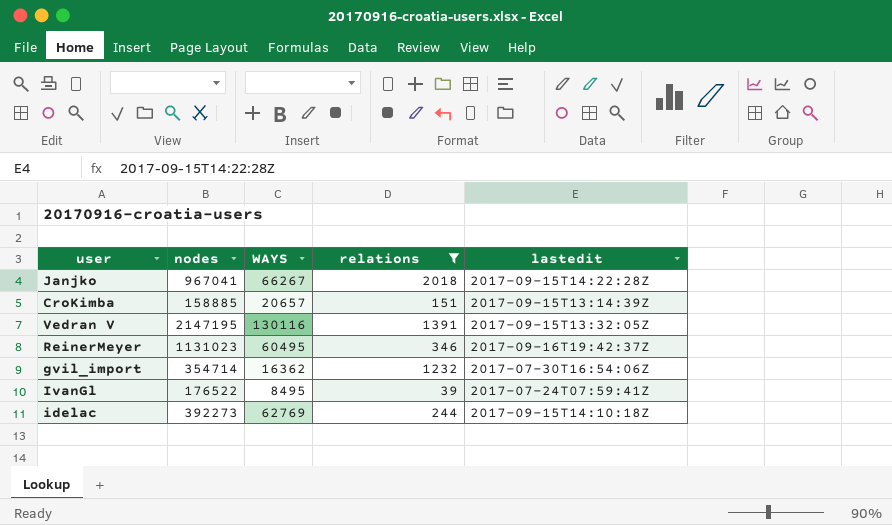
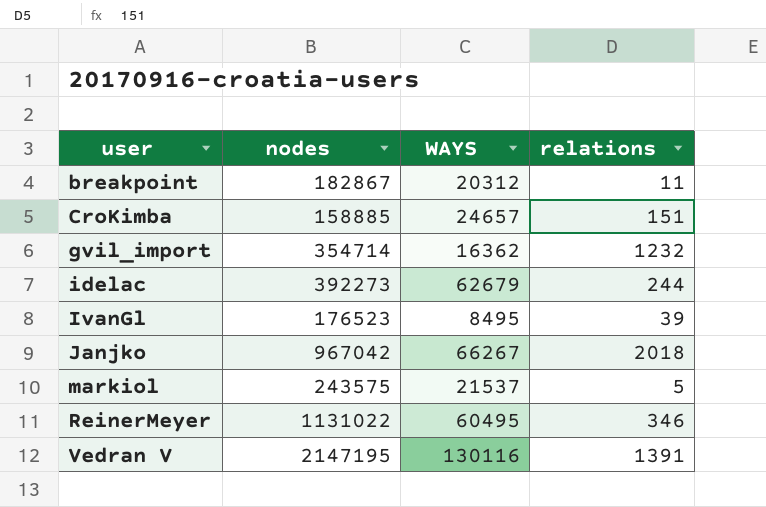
filter: relations >= 39 -> none
row order: none -> user ascending
column lastedit | position: 5 -> none
CroKimba | WAYS: 20657 -> 24657
idelac | WAYS: 62769 -> 62679
IvanGl | nodes: 176522 -> 176523
Janjko | nodes: 967041 -> 967042
ReinerMeyer | nodes: 1131023 -> 1131022

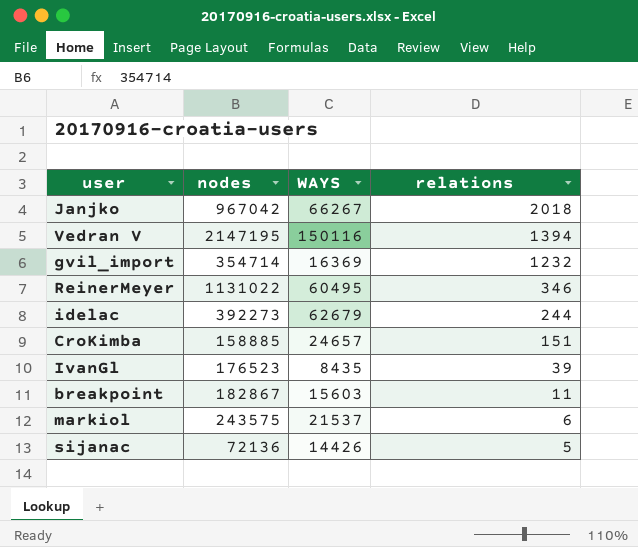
row order: user ascending -> relations descending
Vedran V | WAYS: 130116 -> 150116
Vedran V | relations: 1391 -> 1394
gvil_import | WAYS: 16362 -> 16369
IvanGl | WAYS: 8495 -> 8435
breakpoint | WAYS: 20312 -> 15603
markiol | relations: 5 -> 6
row sijanac: none -> 72136 | 14426 | 5

